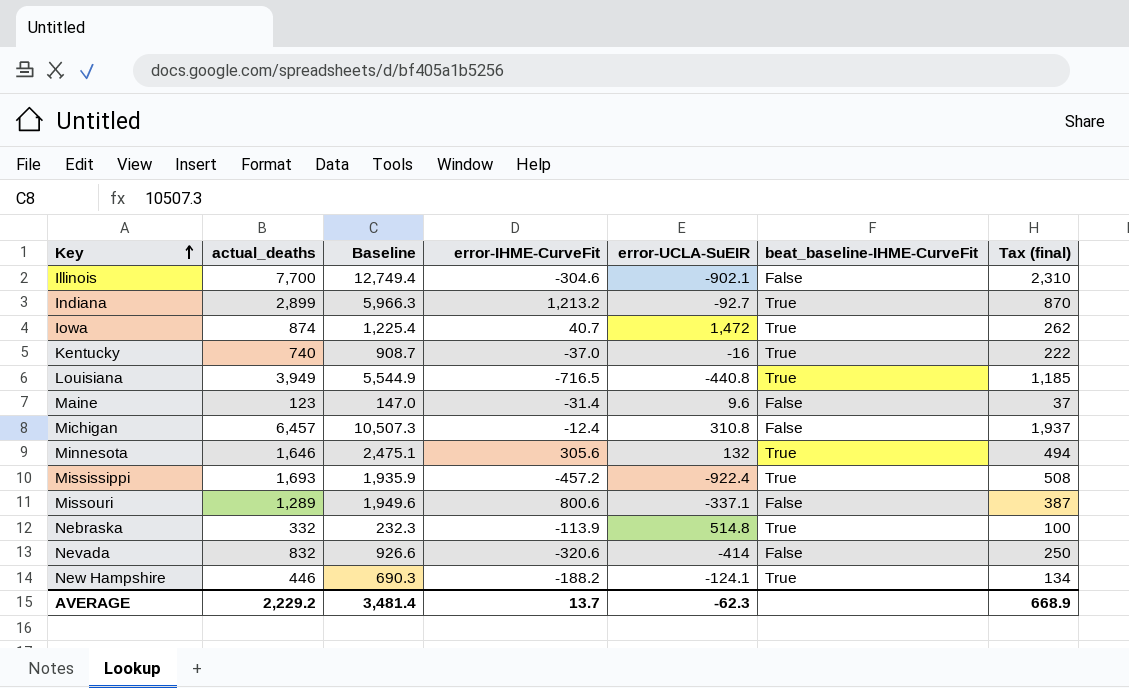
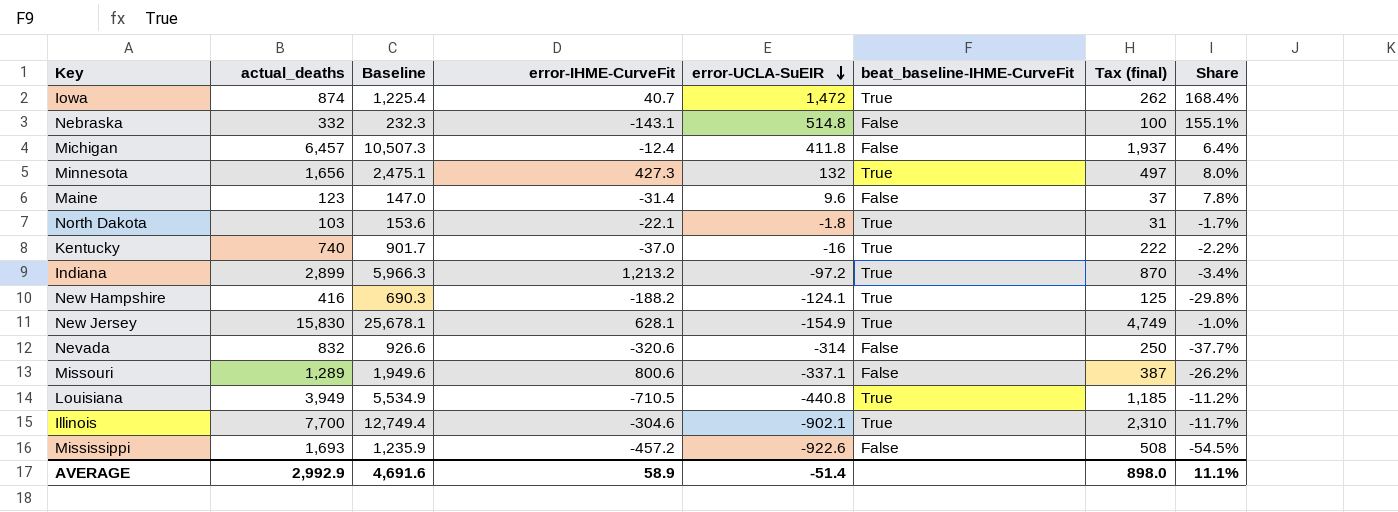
row order: Key ascending -> error-UCLA-SuEIR descending
column Share | formula: none -> [error-UCLA-SuEIR] / [actual_deaths]
Nebraska | error-IHME-CurveFit: -113.9 -> -143.1
Nebraska | beat_baseline-IHME-CurveFit: True -> False
Michigan | error-UCLA-SuEIR: 310.8 -> 411.8
Minnesota | actual_deaths: 1,646 -> 1,656
Minnesota | error-IHME-CurveFit: 305.6 -> 427.3
Minnesota | Tax (final): 494 -> 497
row North Dakota: none -> 103 | 153.6 | -22.1 | -1.8 | True | 31 | -1.7%
Kentucky | Baseline: 908.7 -> 901.7
Indiana | error-UCLA-SuEIR: -92.7 -> -97.2
New Hampshire | actual_deaths: 446 -> 416
New Hampshire | Tax (final): 134 -> 125
row New Jersey: none -> 15,830 | 25,678.1 | 628.1 | -154.9 | True | 4,749 | -1.0%
Nevada | error-UCLA-SuEIR: -414 -> -314
Louisiana | Baseline: 5,544.9 -> 5,534.9
Louisiana | error-IHME-CurveFit: -716.5 -> -710.5
Illinois | beat_baseline-IHME-CurveFit: False -> True
Mississippi | Baseline: 1,935.9 -> 1,235.9
Mississippi | error-UCLA-SuEIR: -922.4 -> -922.6
Mississippi | beat_baseline-IHME-CurveFit: True -> False
AVERAGE | actual_deaths: 2,229.2 -> 2,992.9
AVERAGE | Baseline: 3,481.4 -> 4,691.6
AVERAGE | error-IHME-CurveFit: 13.7 -> 58.9
AVERAGE | error-UCLA-SuEIR: -62.3 -> -51.4
AVERAGE | Tax (final): 668.9 -> 898.0

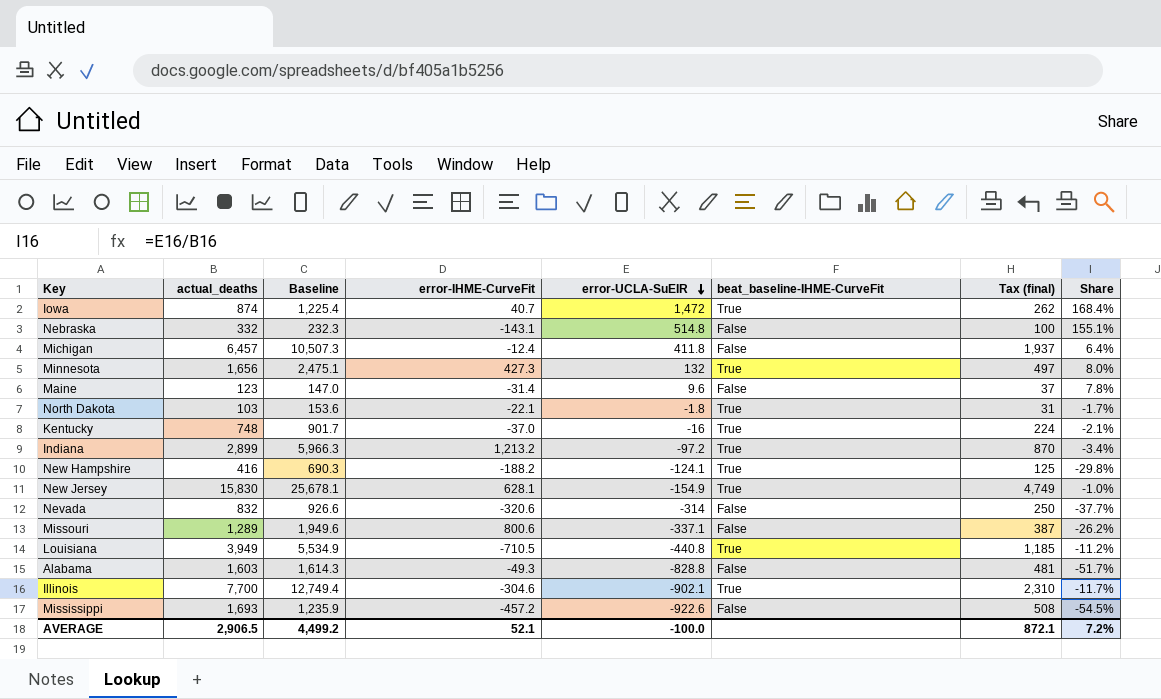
Kentucky | actual_deaths: 740 -> 748
Kentucky | Tax (final): 222 -> 224
Kentucky | Share: -2.2% -> -2.1%
row Alabama: none -> 1,603 | 1,614.3 | -49.3 | -828.8 | False | 481 | -51.7%
AVERAGE | actual_deaths: 2,992.9 -> 2,906.5
AVERAGE | Baseline: 4,691.6 -> 4,499.2
AVERAGE | error-IHME-CurveFit: 58.9 -> 52.1
AVERAGE | error-UCLA-SuEIR: -51.4 -> -100.0
AVERAGE | Tax (final): 898.0 -> 872.1
AVERAGE | Share: 11.1% -> 7.2%

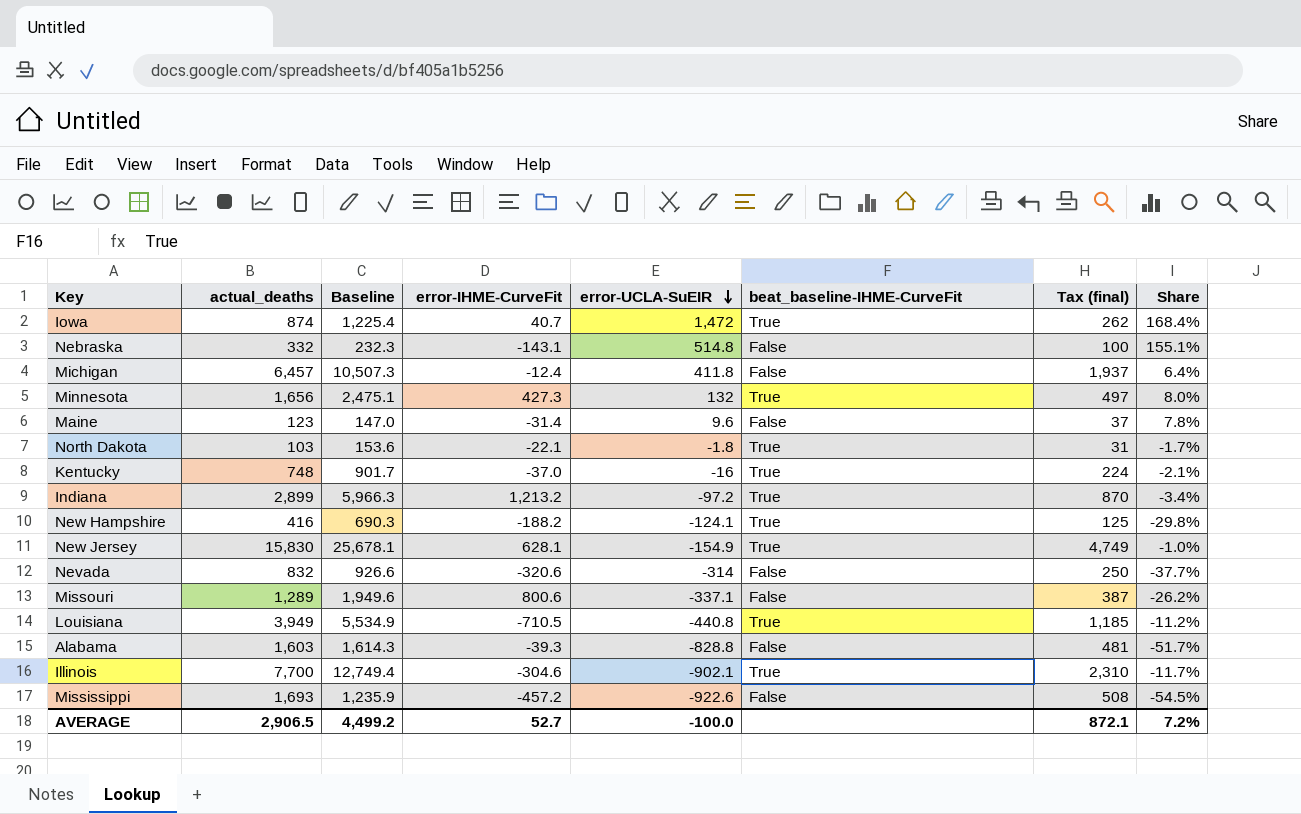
Alabama | error-IHME-CurveFit: -49.3 -> -39.3
AVERAGE | error-IHME-CurveFit: 52.1 -> 52.7

